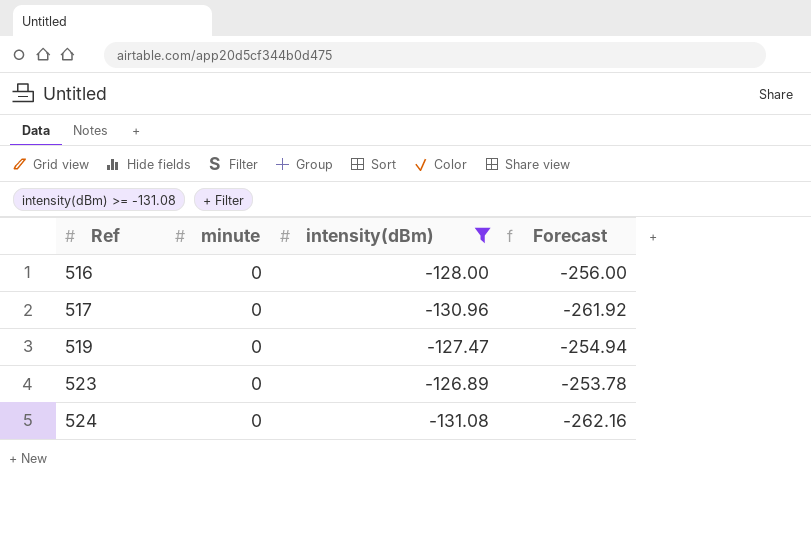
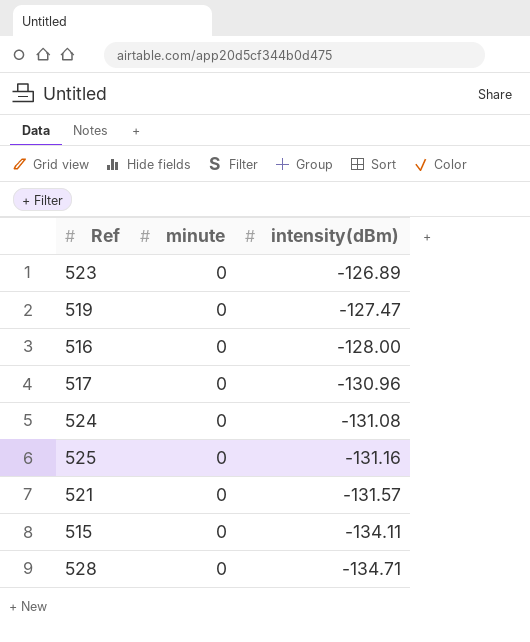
filter: intensity(dBm) >= -131.08 -> none
row order: Ref ascending -> intensity(dBm) descending
column Forecast | formula: [intensity(dBm)] * 2 -> none

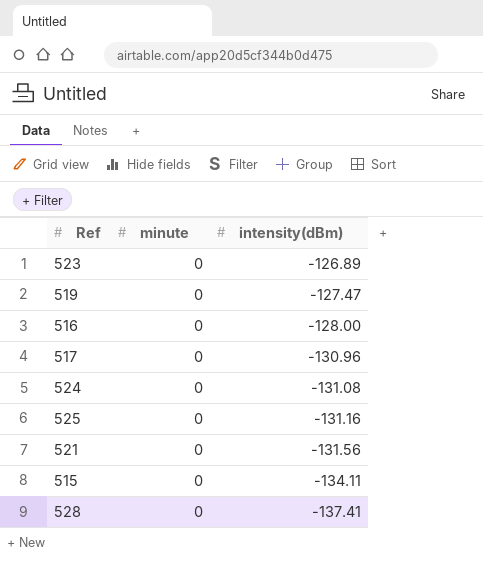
521 | intensity(dBm): -131.57 -> -131.56
528 | intensity(dBm): -134.71 -> -137.41

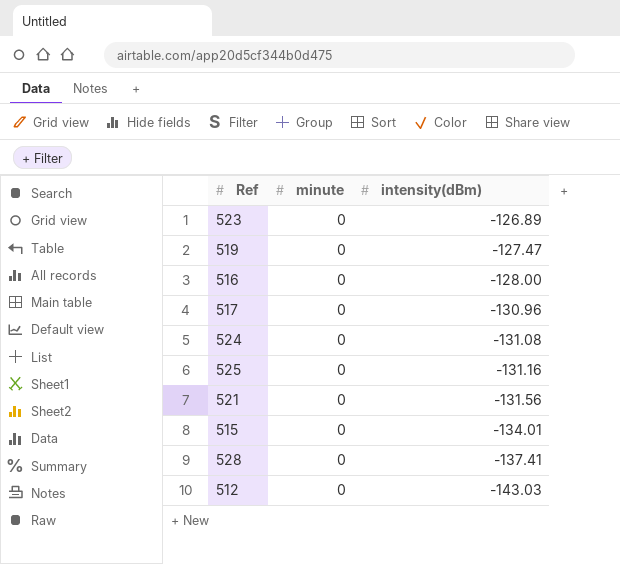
515 | intensity(dBm): -134.11 -> -134.01
row 512: none -> 0 | -143.03

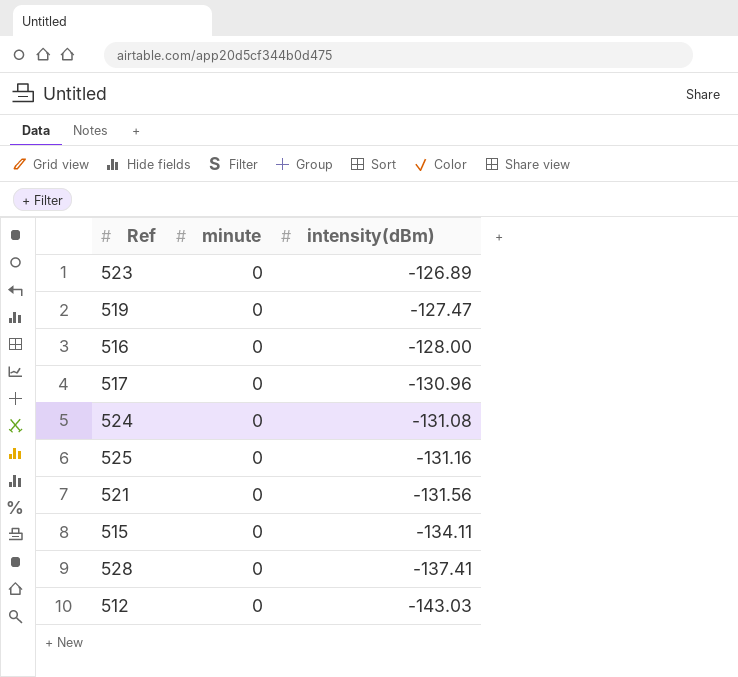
515 | intensity(dBm): -134.01 -> -134.11

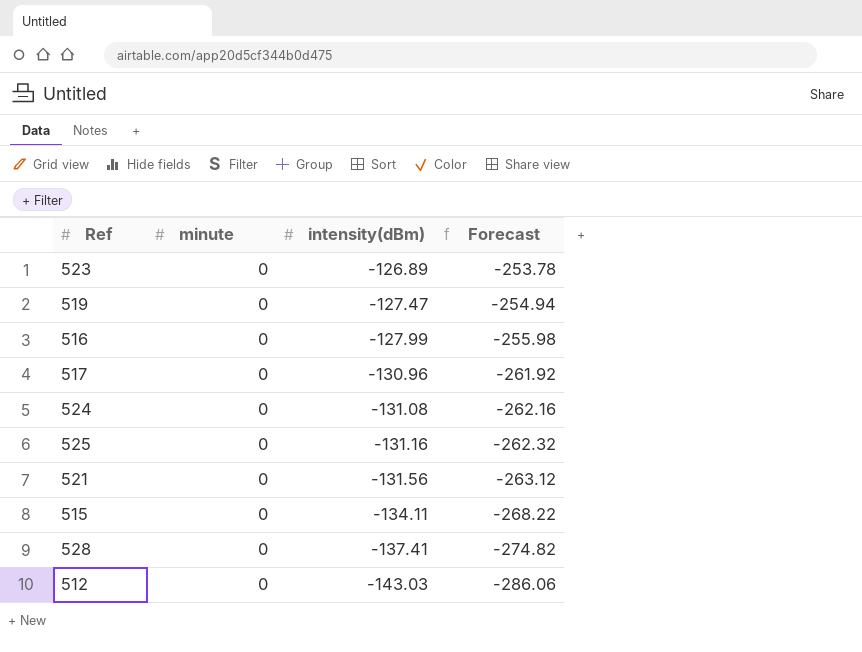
column Forecast | formula: none -> [intensity(dBm)] * 2
516 | intensity(dBm): -128.00 -> -127.99

